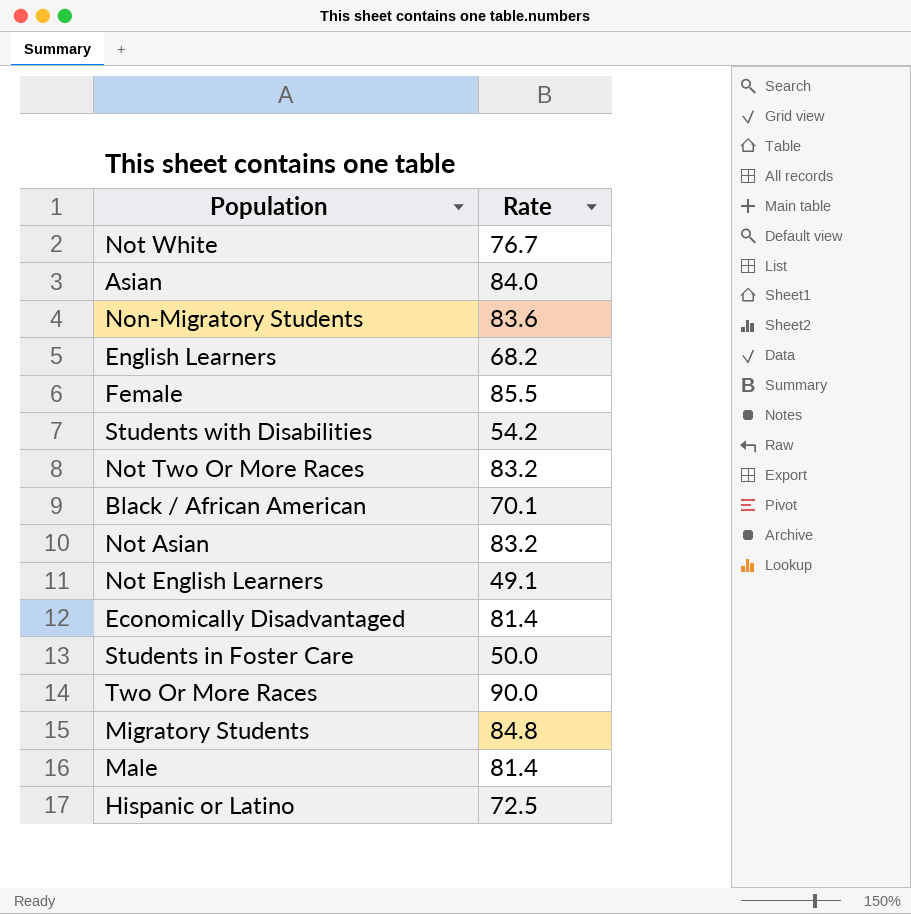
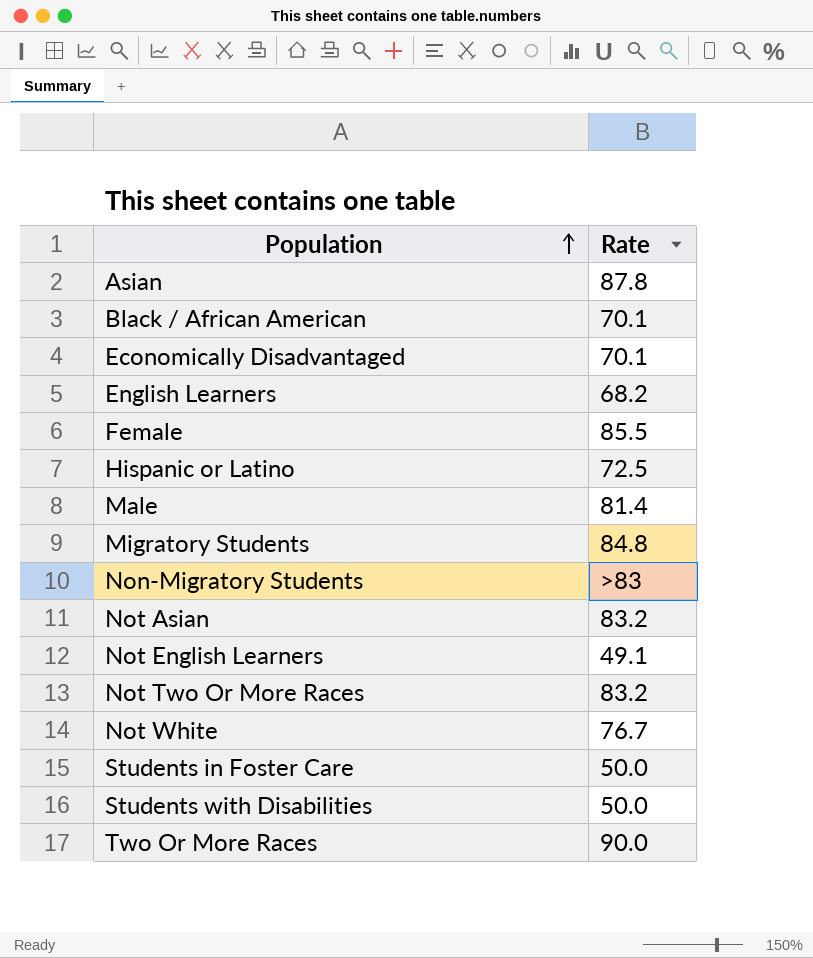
row order: none -> Population ascending
Asian | Rate: 84.0 -> 87.8
Economically Disadvantaged | Rate: 81.4 -> 70.1
Non-Migratory Students | Rate: 83.6 -> >83
Students with Disabilities | Rate: 54.2 -> 50.0

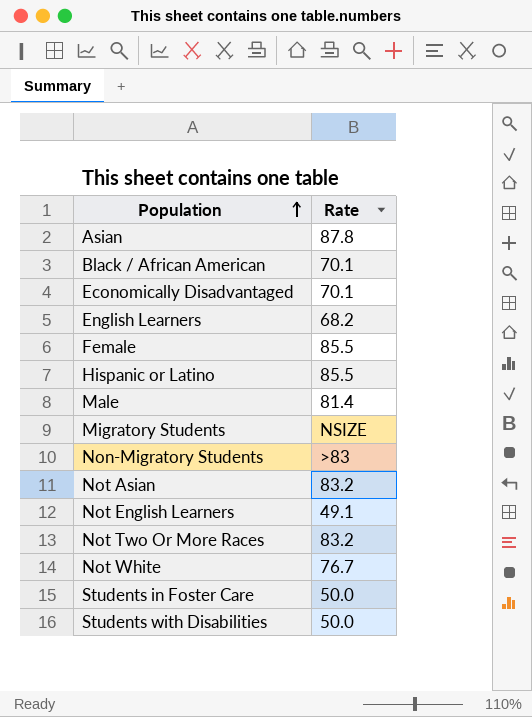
row Two Or More Races: 90.0 -> none
Hispanic or Latino | Rate: 72.5 -> 85.5
Migratory Students | Rate: 84.8 -> NSIZE

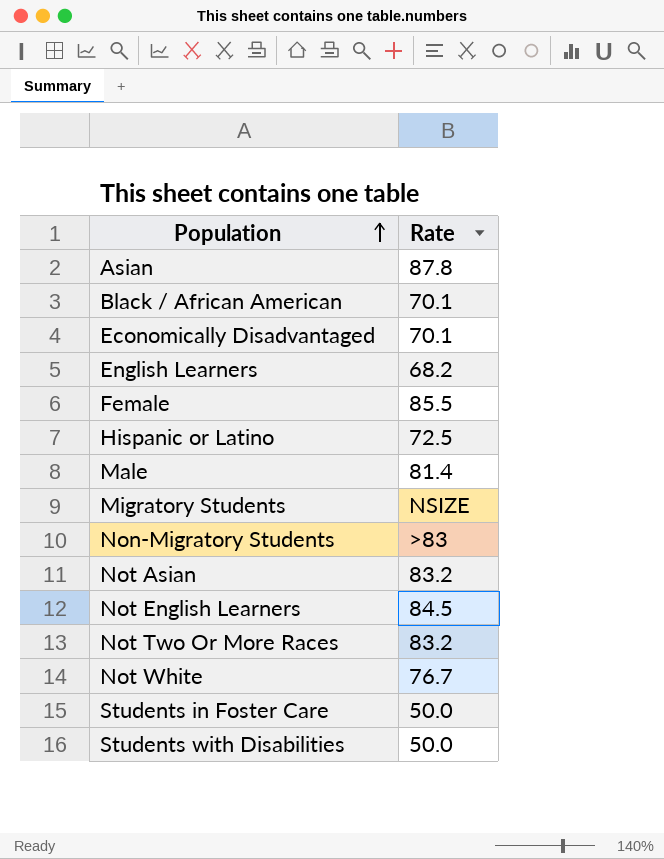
Hispanic or Latino | Rate: 85.5 -> 72.5
Not English Learners | Rate: 49.1 -> 84.5

